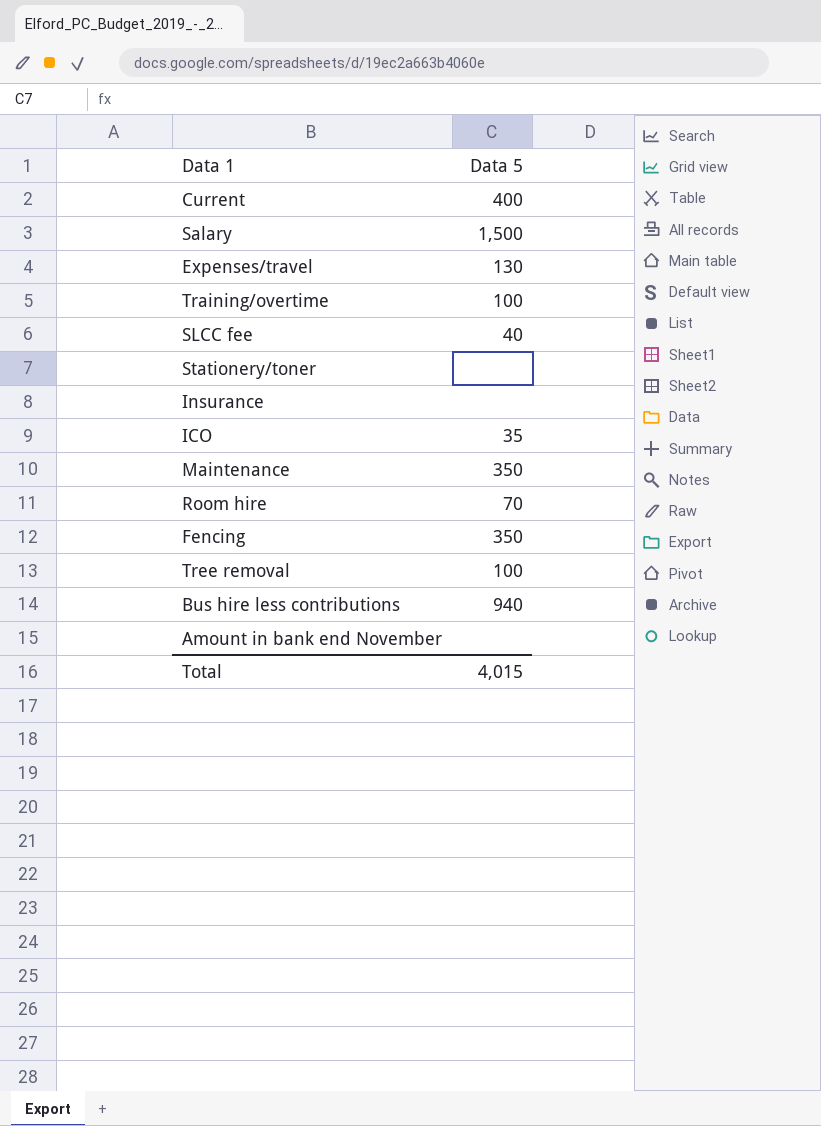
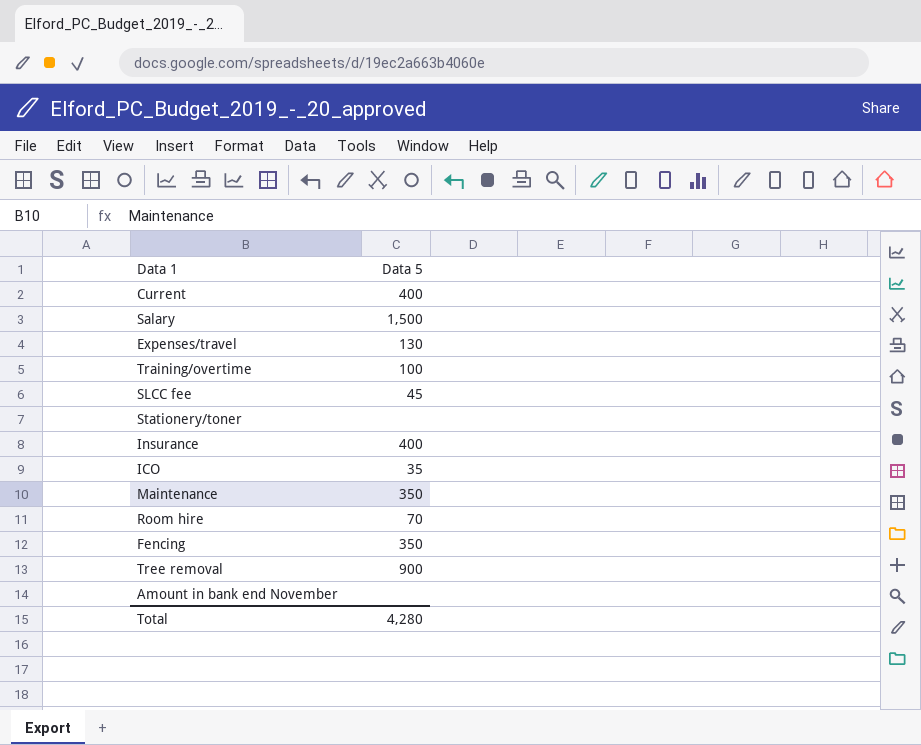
row Bus hire less contributions: 940 -> none
SLCC fee | Data 5: 40 -> 45
Insurance | Data 5: none -> 400
Tree removal | Data 5: 100 -> 900
Total | Data 5: 4,015 -> 4,280

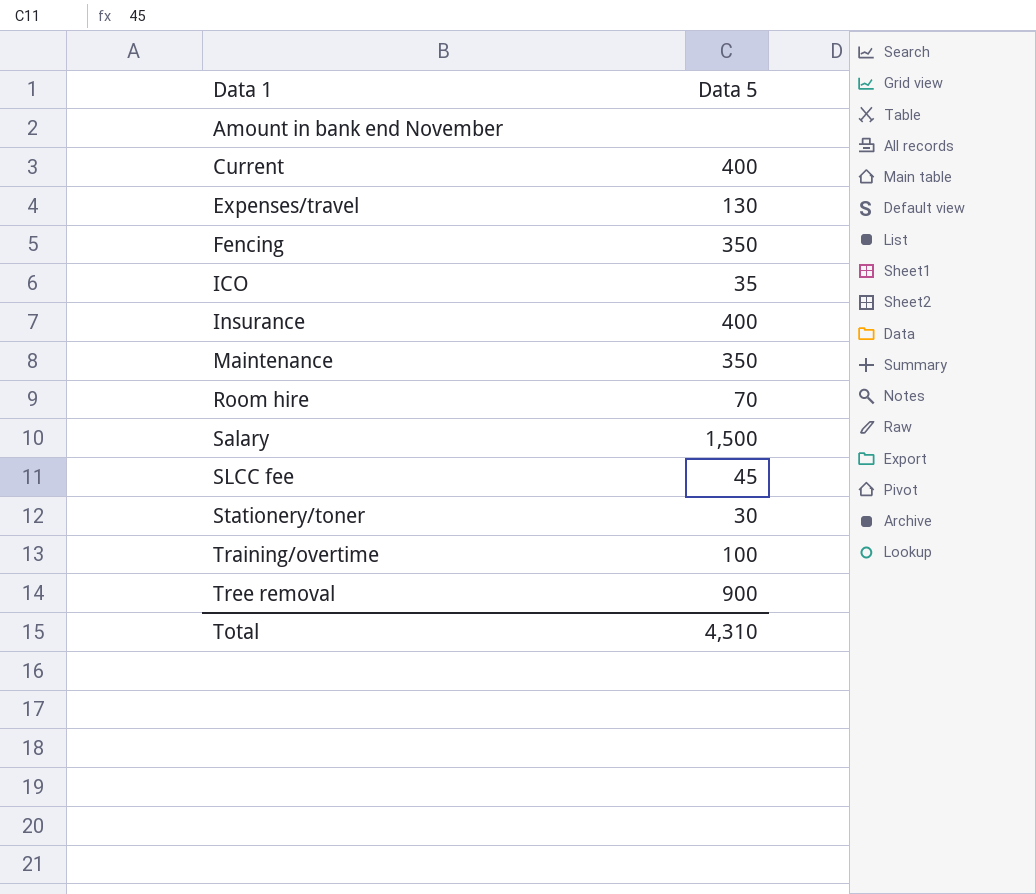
row order: none -> Data 1 ascending
Stationery/toner | Data 5: none -> 30
Total | Data 5: 4,280 -> 4,310

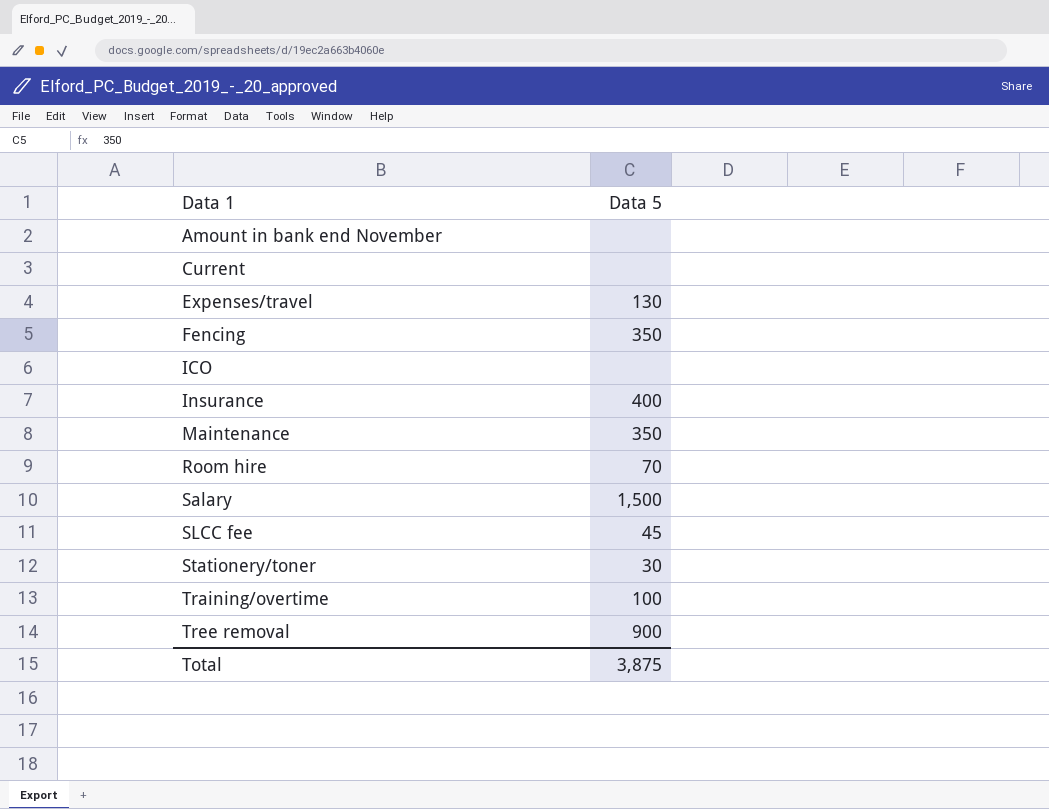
Current | Data 5: 400 -> none
ICO | Data 5: 35 -> none
Total | Data 5: 4,310 -> 3,875

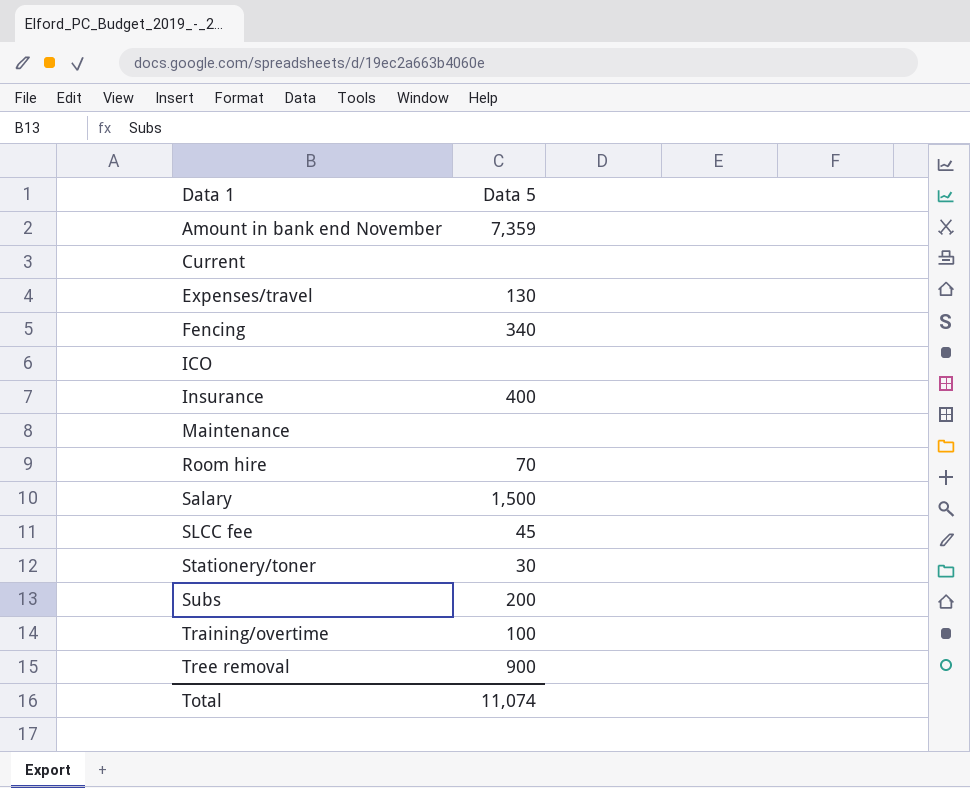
Amount in bank end November | Data 5: none -> 7,359
Fencing | Data 5: 350 -> 340
Maintenance | Data 5: 350 -> none
row Subs: none -> 200
Total | Data 5: 3,875 -> 11,074

